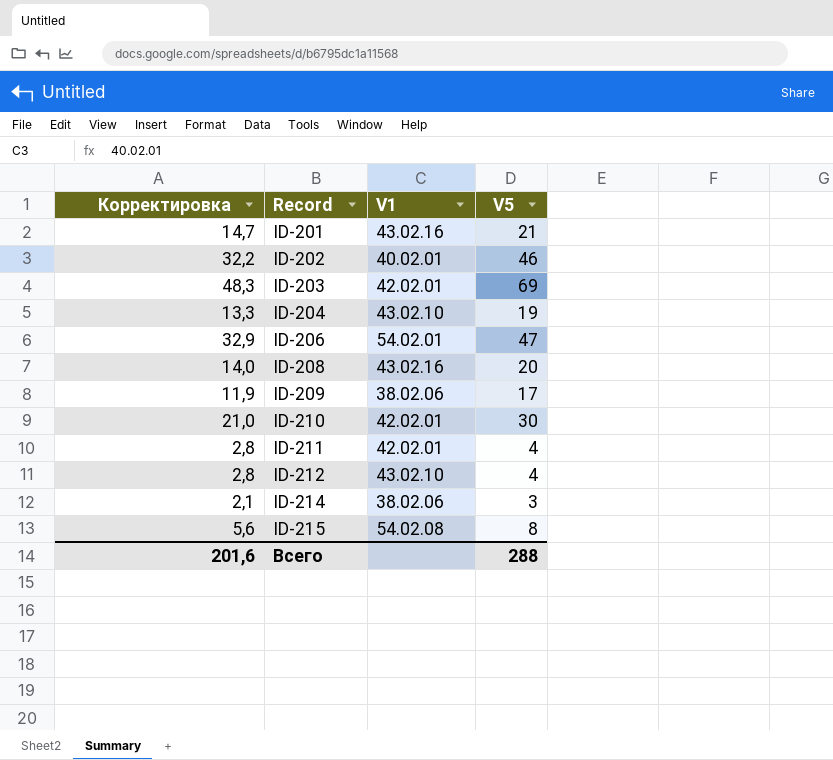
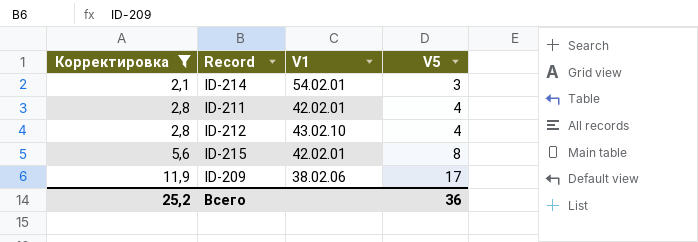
filter: none -> Корректировка <= 11,9
row order: Record ascending -> Корректировка ascending
ID-214 | V1: 38.02.06 -> 54.02.01
ID-215 | V1: 54.02.08 -> 42.02.01
Всего | Корректировка: 201,6 -> 25,2
Всего | V5: 288 -> 36

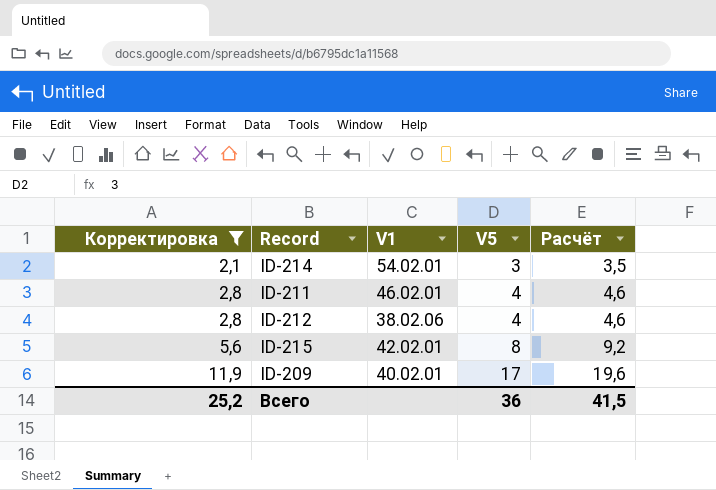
column Расчёт | formula: none -> [V5] * 1,15
ID-211 | V1: 42.02.01 -> 46.02.01
ID-212 | V1: 43.02.10 -> 38.02.06
ID-209 | V1: 38.02.06 -> 40.02.01

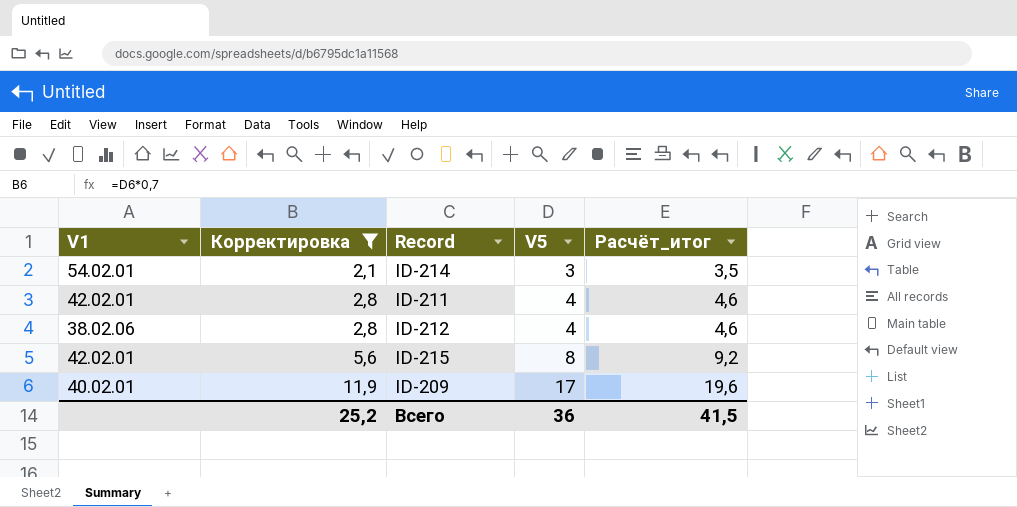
column V1 | position: 3 -> 1
column name: Расчёт -> Расчёт_итог
ID-211 | V1: 46.02.01 -> 42.02.01

